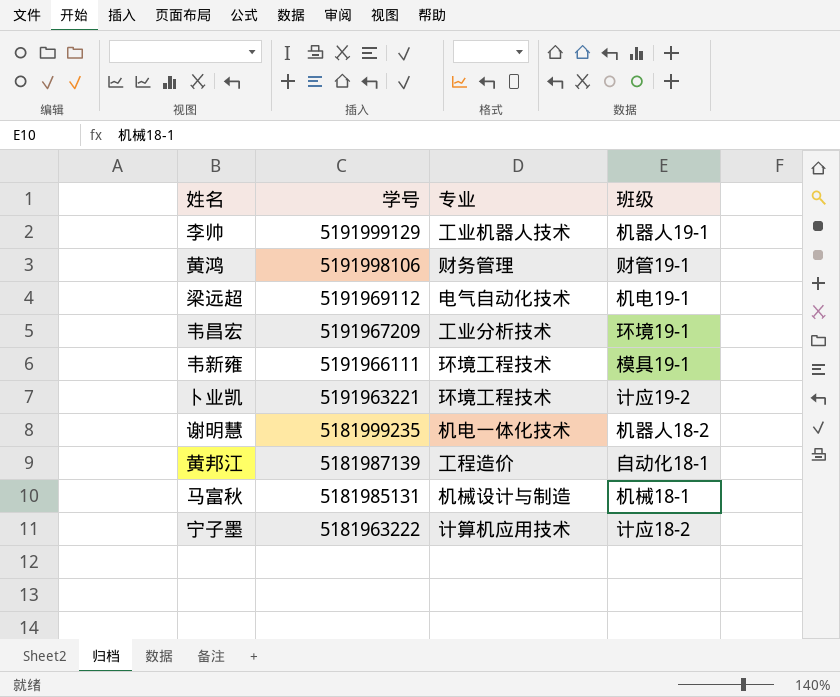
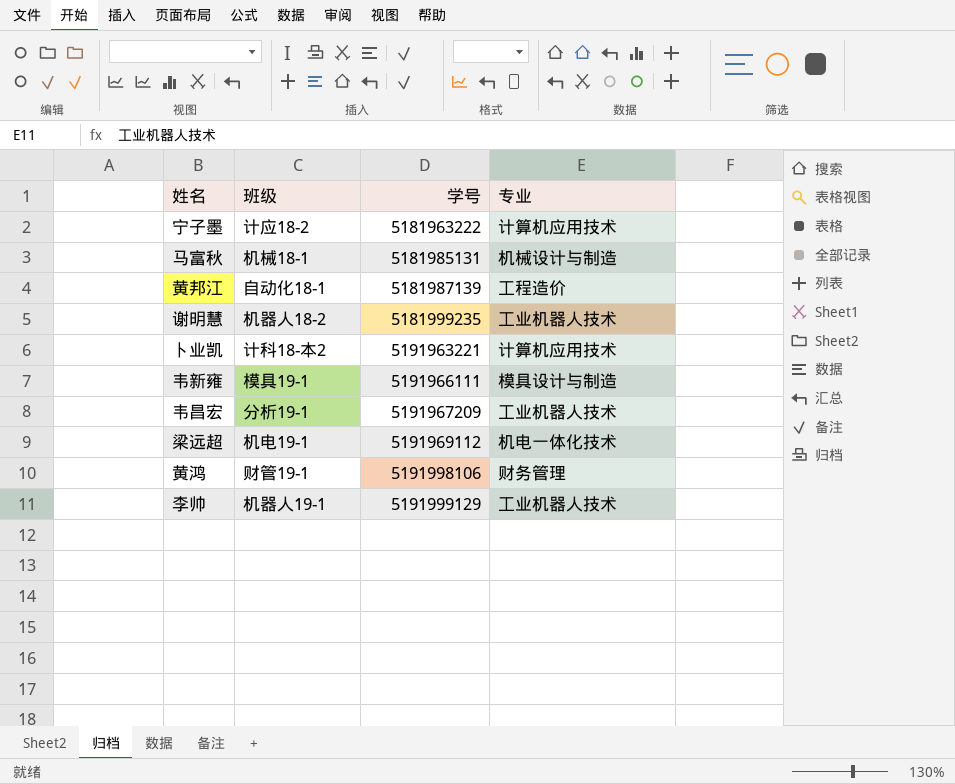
row order: 学号 descending -> 学号 ascending
column 班级 | position: 4 -> 2
谢明慧 | 专业: 机电一体化技术 -> 工业机器人技术
卜业凯 | 班级: 计应19-2 -> 计科18-本2
卜业凯 | 专业: 环境工程技术 -> 计算机应用技术
韦新雍 | 专业: 环境工程技术 -> 模具设计与制造
韦昌宏 | 班级: 环境19-1 -> 分析19-1
韦昌宏 | 专业: 工业分析技术 -> 工业机器人技术
梁远超 | 专业: 电气自动化技术 -> 机电一体化技术

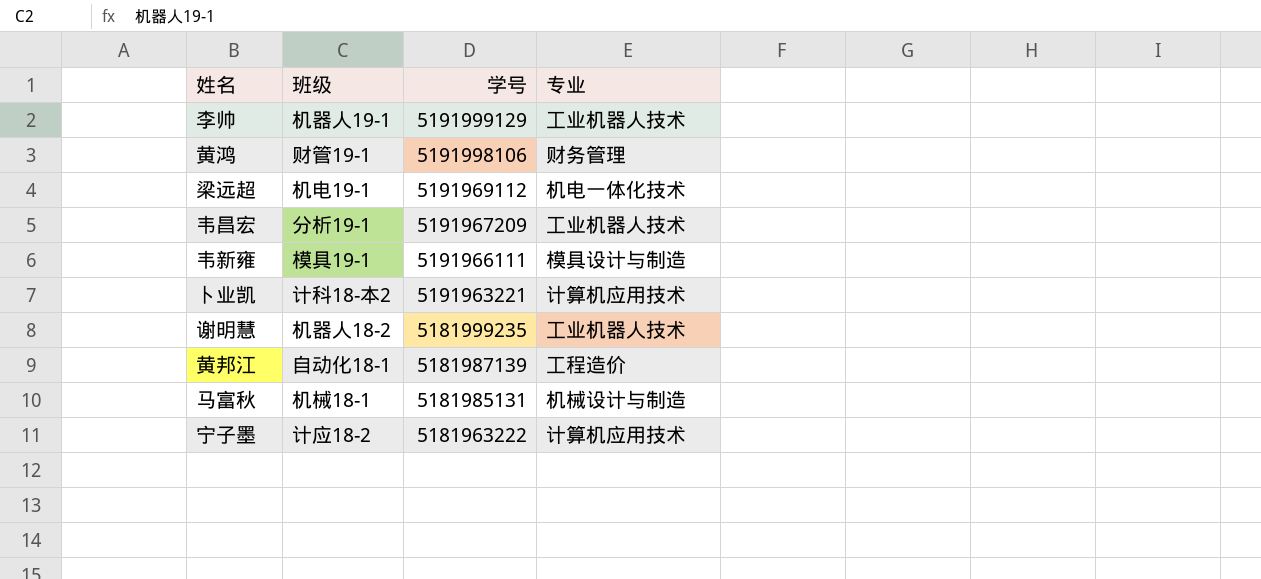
row order: 学号 ascending -> 学号 descending

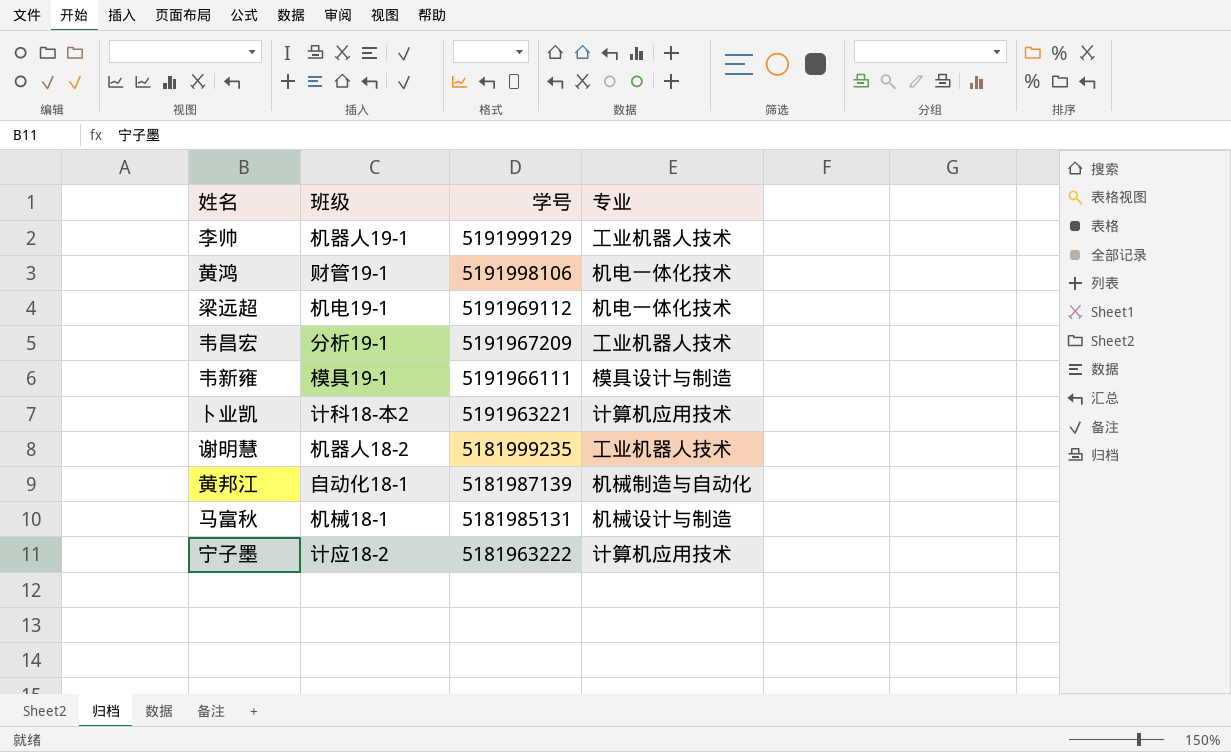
黄鸿 | 专业: 财务管理 -> 机电一体化技术
黄邦江 | 专业: 工程造价 -> 机械制造与自动化

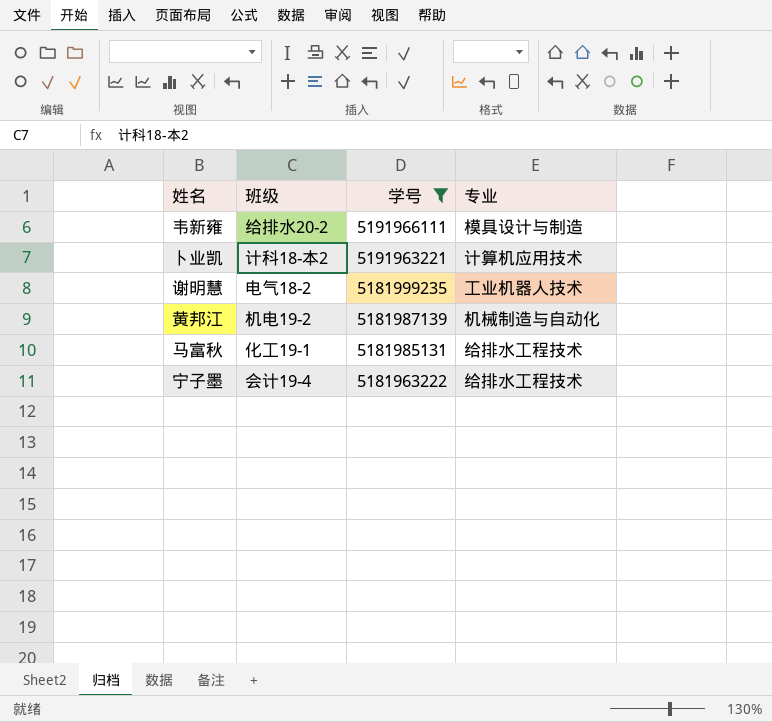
filter: none -> 学号 <= 5191966111
韦新雍 | 班级: 模具19-1 -> 给排水20-2
谢明慧 | 班级: 机器人18-2 -> 电气18-2
黄邦江 | 班级: 自动化18-1 -> 机电19-2
马富秋 | 班级: 机械18-1 -> 化工19-1
马富秋 | 专业: 机械设计与制造 -> 给排水工程技术
宁子墨 | 班级: 计应18-2 -> 会计19-4
宁子墨 | 专业: 计算机应用技术 -> 给排水工程技术

